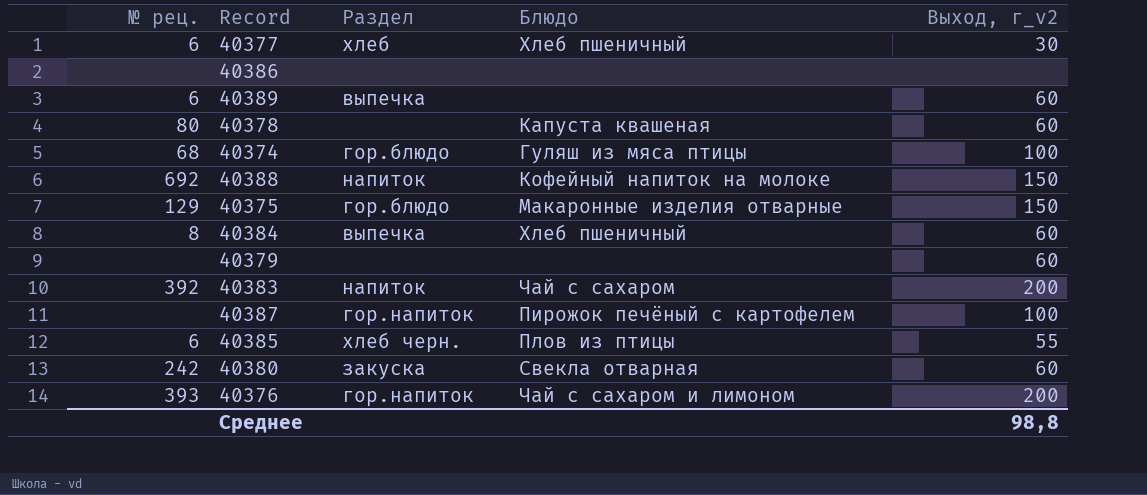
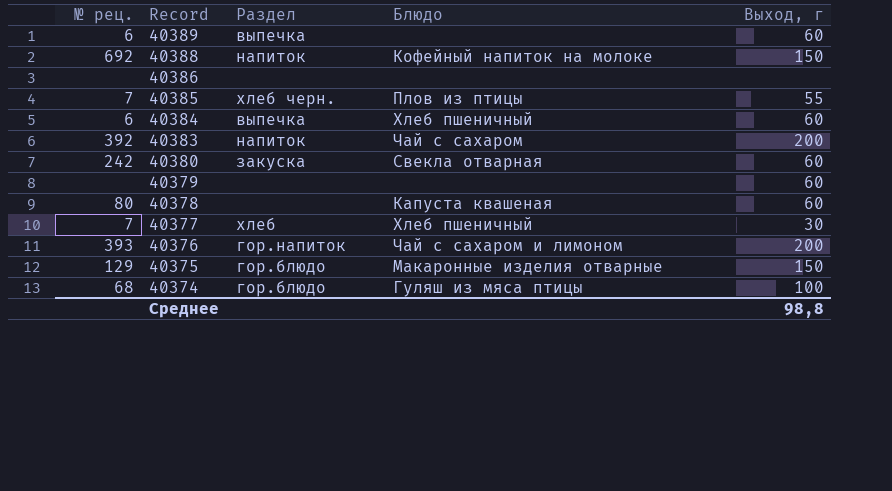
row order: none -> Record descending
column name: Выход, г_v2 -> Выход, г
row 40387: none | гор.напиток | Пирожок печёный с картофелем | 100 -> none
40385 | № рец.: 6 -> 7
40384 | № рец.: 8 -> 6
40377 | № рец.: 6 -> 7

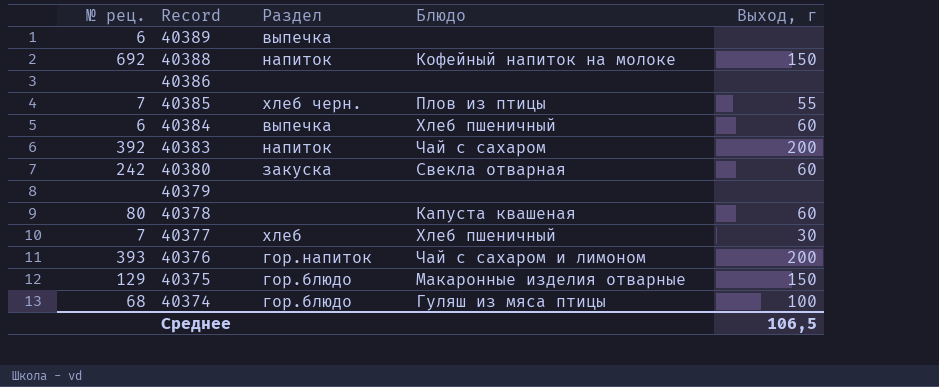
40389 | Выход, г: 60 -> none
40379 | Выход, г: 60 -> none
Среднее | Выход, г: 98,8 -> 106,5

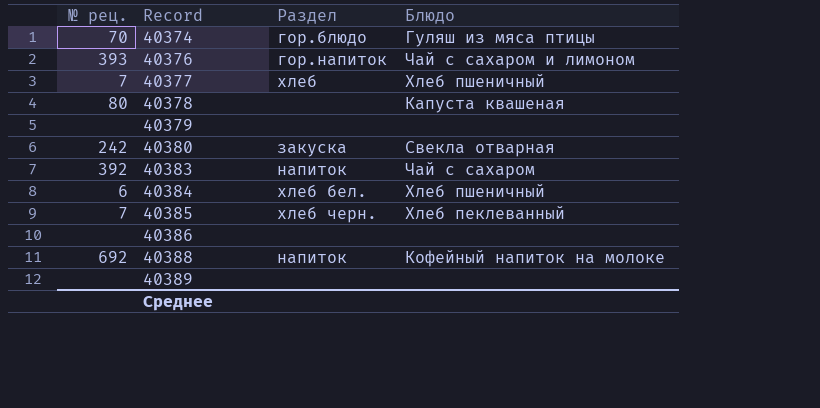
row order: Record descending -> Record ascending
column Выход, г | position: 5 -> none
row 40375: 129 | гор.блюдо | Макаронные изделия отварные | 150 -> none
40374 | № рец.: 68 -> 70
40384 | Раздел: выпечка -> хлеб бел.
40385 | Блюдо: Плов из птицы -> Хлеб пеклеванный
40389 | № рец.: 6 -> none
40389 | Раздел: выпечка -> none

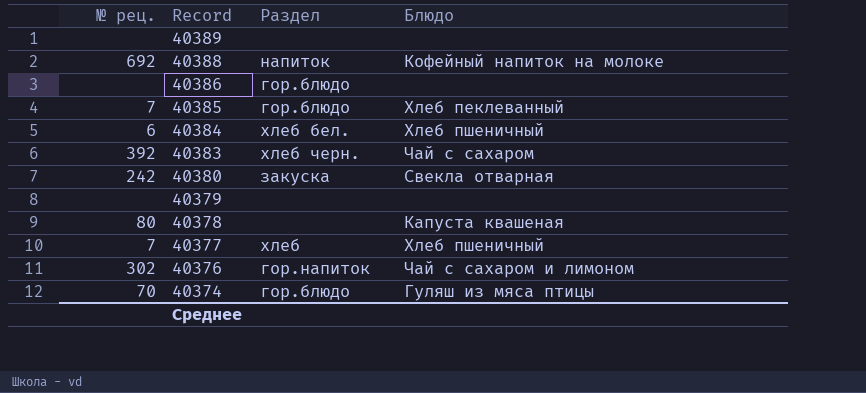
row order: Record ascending -> Record descending
40386 | Раздел: none -> гор.блюдо
40385 | Раздел: хлеб черн. -> гор.блюдо
40383 | Раздел: напиток -> хлеб черн.
40376 | № рец.: 393 -> 302

